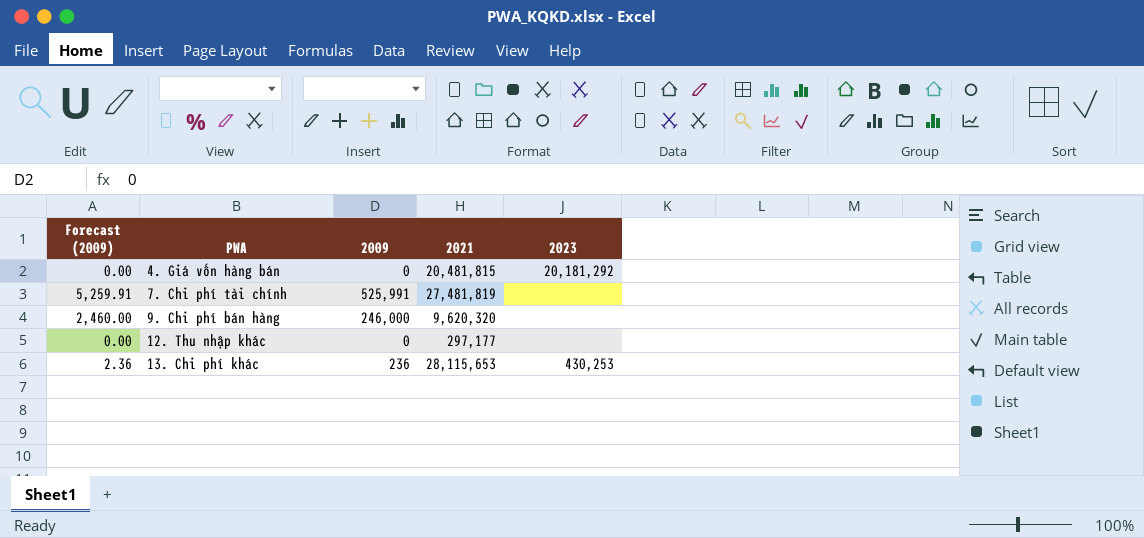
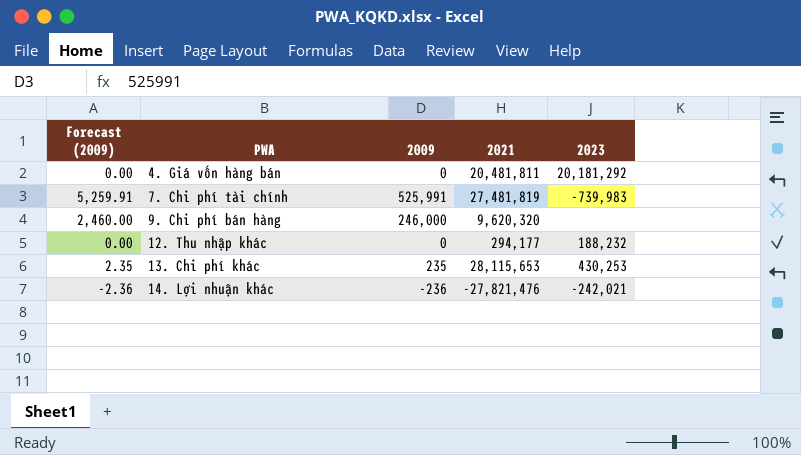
4. Giá vốn hàng bán | 2021: 20,481,815 -> 20,481,811
7. Chi phí tài chính | 2023: none -> -739,983
12. Thu nhập khác | 2021: 297,177 -> 294,177
12. Thu nhập khác | 2023: none -> 188,232
13. Chi phí khác | Forecast (2009): 2.36 -> 2.35
13. Chi phí khác | 2009: 236 -> 235
row 14. Lợi nhuận khác: none -> -2.36 | -236 | -27,821,476 | -242,021

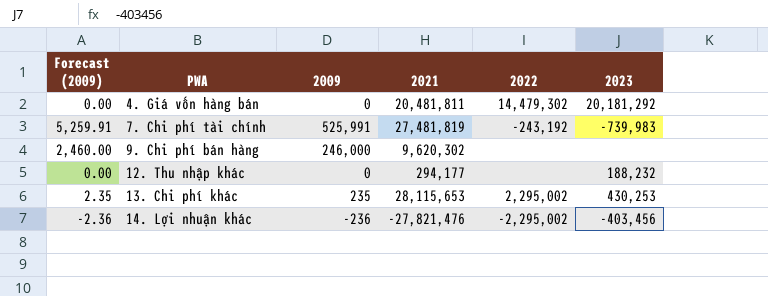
column 2022 | position: none -> 5
9. Chi phí bán hàng | 2021: 9,620,320 -> 9,620,302
14. Lợi nhuận khác | 2023: -242,021 -> -403,456

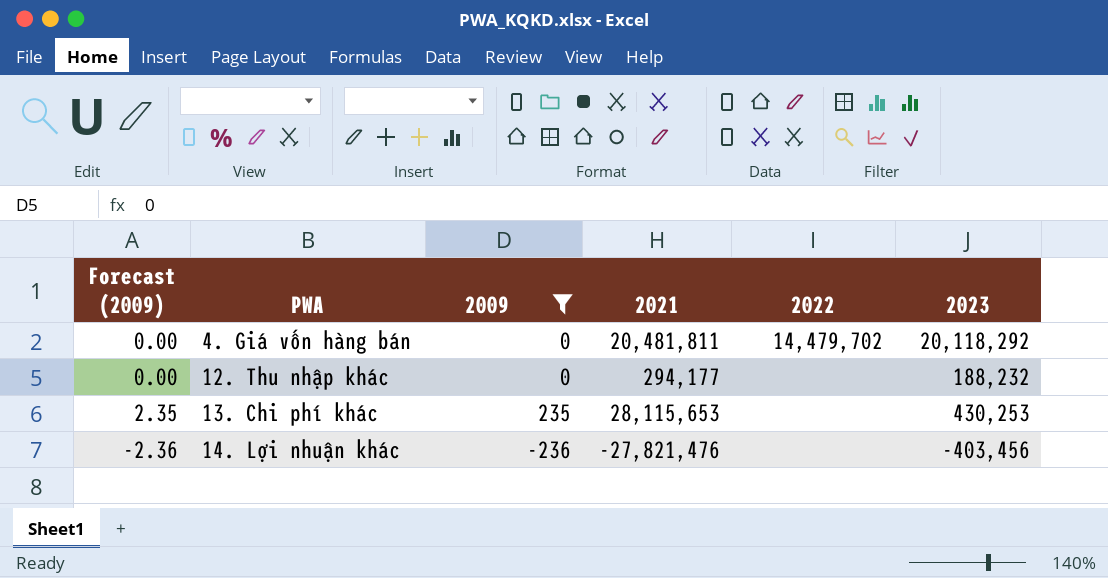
filter: none -> 2009 <= 235
4. Giá vốn hàng bán | 2022: 14,479,302 -> 14,479,702
4. Giá vốn hàng bán | 2023: 20,181,292 -> 20,118,292
13. Chi phí khác | 2022: 2,295,002 -> none
14. Lợi nhuận khác | 2022: -2,295,002 -> none

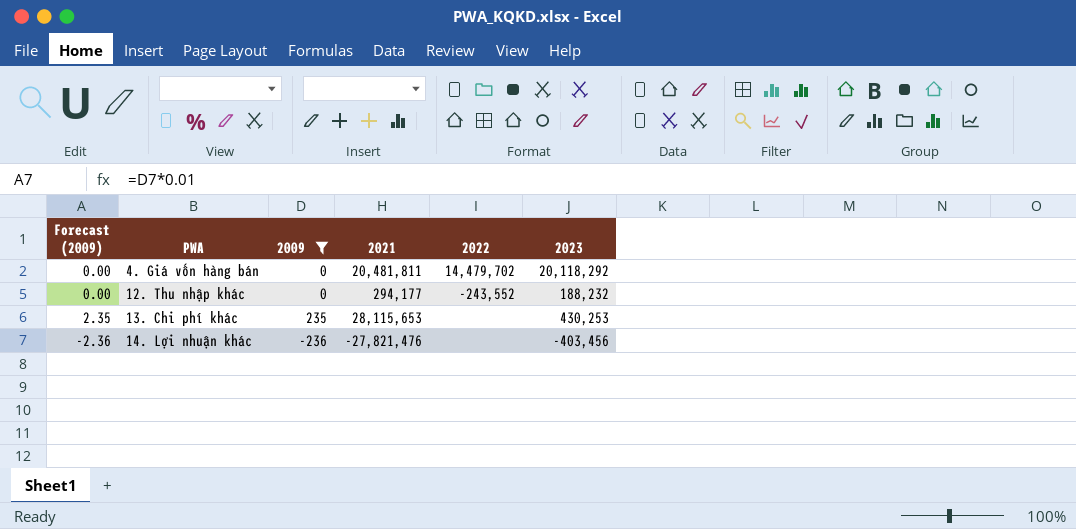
12. Thu nhập khác | 2022: none -> -243,552

